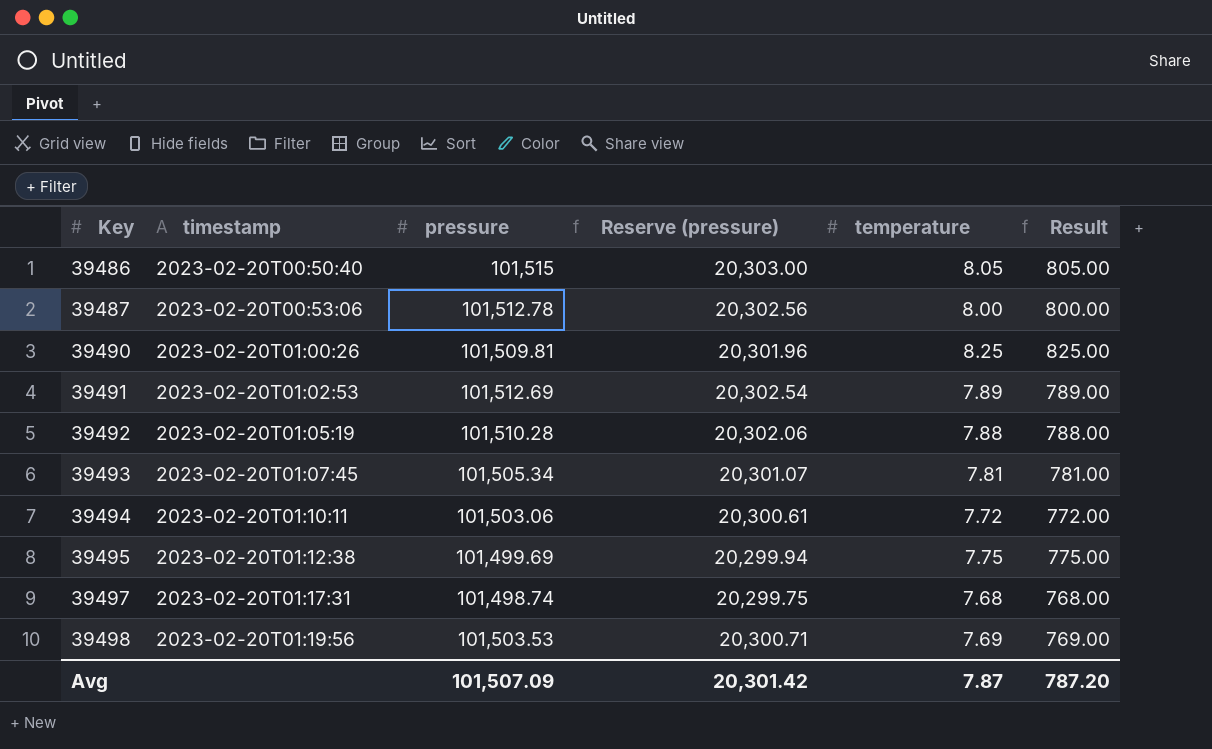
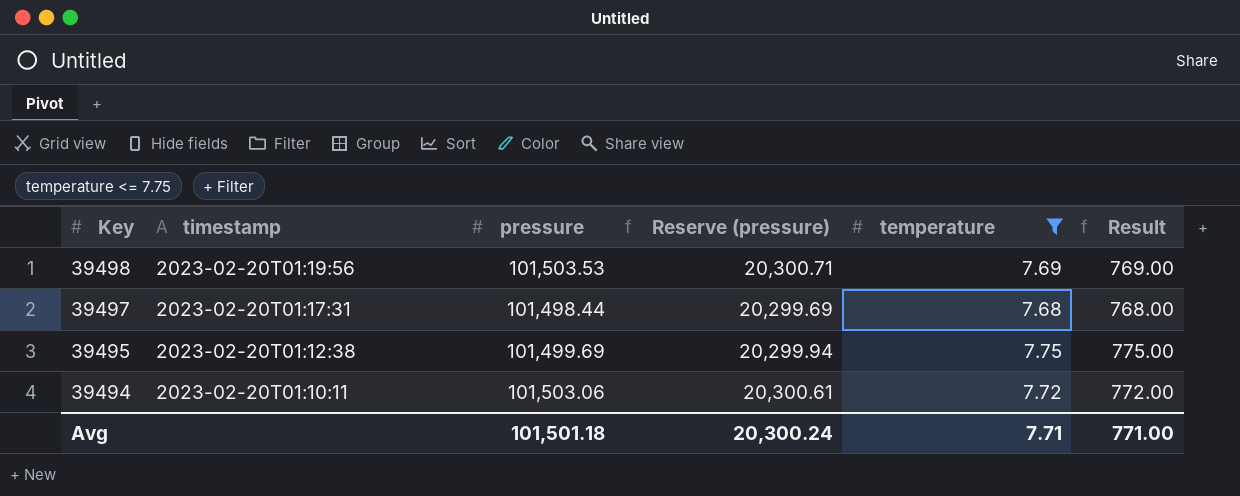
filter: none -> temperature <= 7.75
row order: Key ascending -> Key descending
39497 | pressure: 101,498.74 -> 101,498.44
39497 | Reserve (pressure): 20,299.75 -> 20,299.69
Avg | pressure: 101,507.09 -> 101,501.18
Avg | Reserve (pressure): 20,301.42 -> 20,300.24
Avg | temperature: 7.87 -> 7.71
Avg | Result: 787.20 -> 771.00

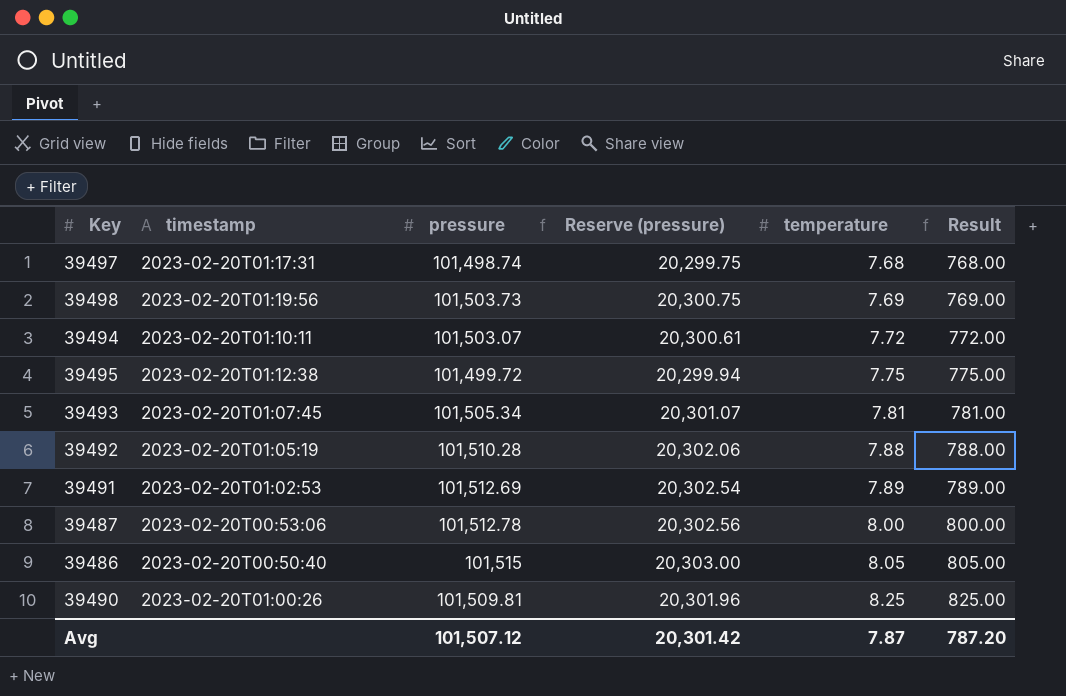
filter: temperature <= 7.75 -> none
row order: Key descending -> temperature ascending
39497 | pressure: 101,498.44 -> 101,498.74
39497 | Reserve (pressure): 20,299.69 -> 20,299.75
39498 | pressure: 101,503.53 -> 101,503.73
39498 | Reserve (pressure): 20,300.71 -> 20,300.75
39494 | pressure: 101,503.06 -> 101,503.07
39495 | pressure: 101,499.69 -> 101,499.72
Avg | pressure: 101,501.18 -> 101,507.12
Avg | Reserve (pressure): 20,300.24 -> 20,301.42
Avg | temperature: 7.71 -> 7.87
Avg | Result: 771.00 -> 787.20

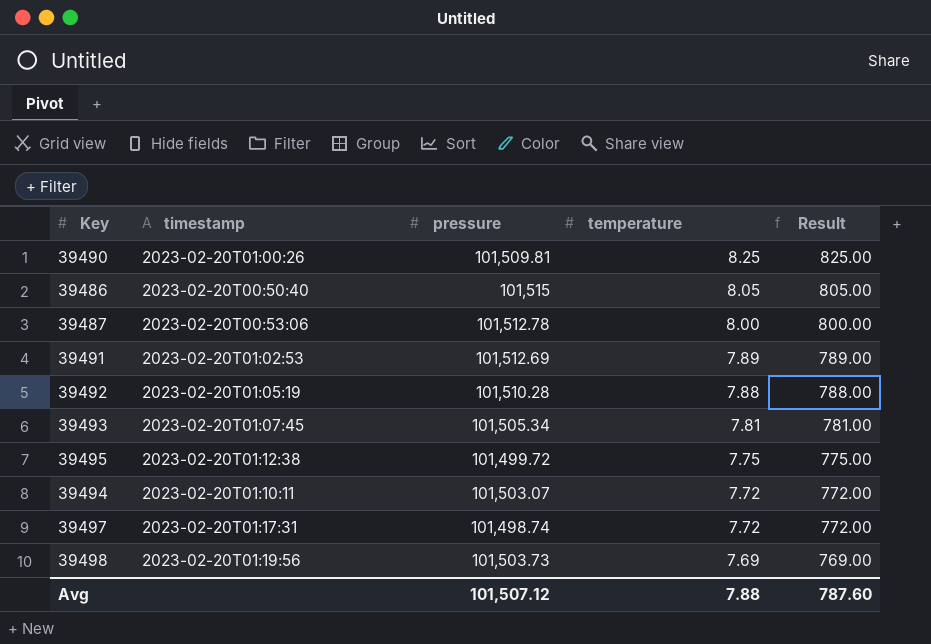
row order: temperature ascending -> temperature descending
column Reserve (pressure) | formula: [pressure] * 0.2 -> none
39497 | temperature: 7.68 -> 7.72
39497 | Result: 768.00 -> 772.00
Avg | temperature: 7.87 -> 7.88
Avg | Result: 787.20 -> 787.60

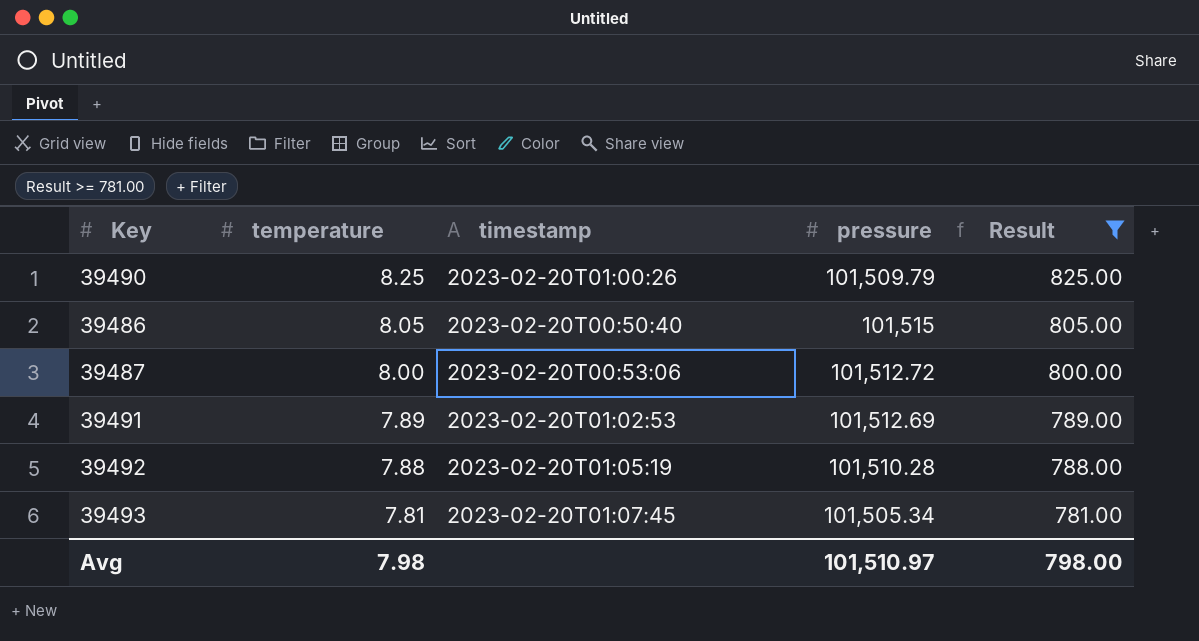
filter: none -> Result >= 781.00
column temperature | position: 4 -> 2
39490 | pressure: 101,509.81 -> 101,509.79
39487 | pressure: 101,512.78 -> 101,512.72
Avg | temperature: 7.88 -> 7.98
Avg | pressure: 101,507.12 -> 101,510.97
Avg | Result: 787.60 -> 798.00

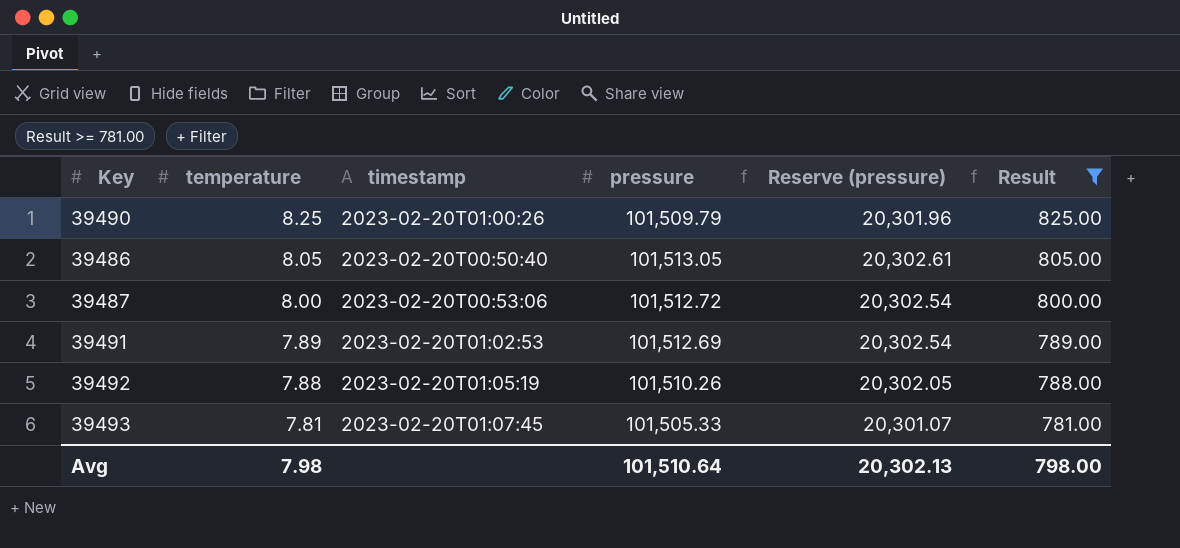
column Reserve (pressure) | formula: none -> [pressure] * 0.2
39486 | pressure: 101,515 -> 101,513.05
39492 | pressure: 101,510.28 -> 101,510.26
39493 | pressure: 101,505.34 -> 101,505.33
Avg | pressure: 101,510.97 -> 101,510.64

